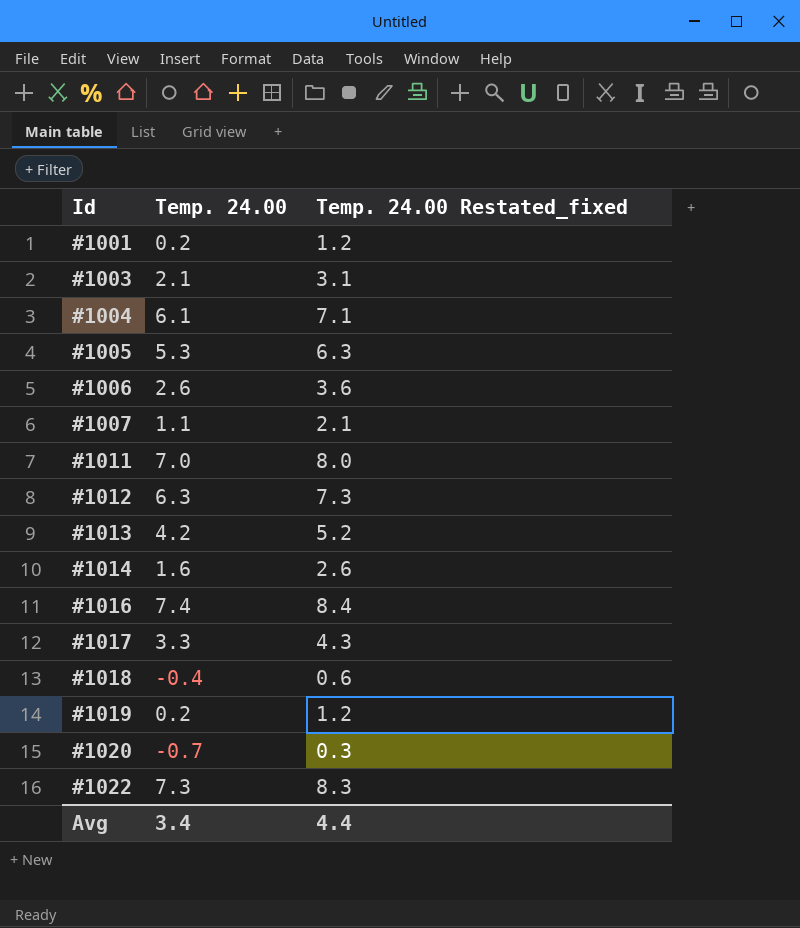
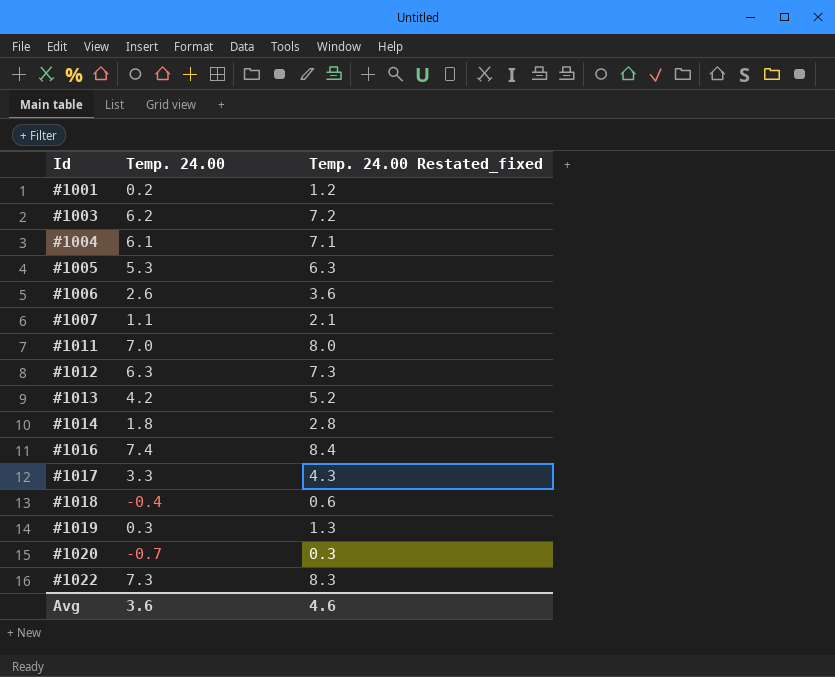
#1003 | Temp. 24.00: 2.1 -> 6.2
#1003 | Temp. 24.00 Restated_fixed: 3.1 -> 7.2
#1014 | Temp. 24.00: 1.6 -> 1.8
#1014 | Temp. 24.00 Restated_fixed: 2.6 -> 2.8
#1019 | Temp. 24.00: 0.2 -> 0.3
#1019 | Temp. 24.00 Restated_fixed: 1.2 -> 1.3
Avg | Temp. 24.00: 3.4 -> 3.6
Avg | Temp. 24.00 Restated_fixed: 4.4 -> 4.6

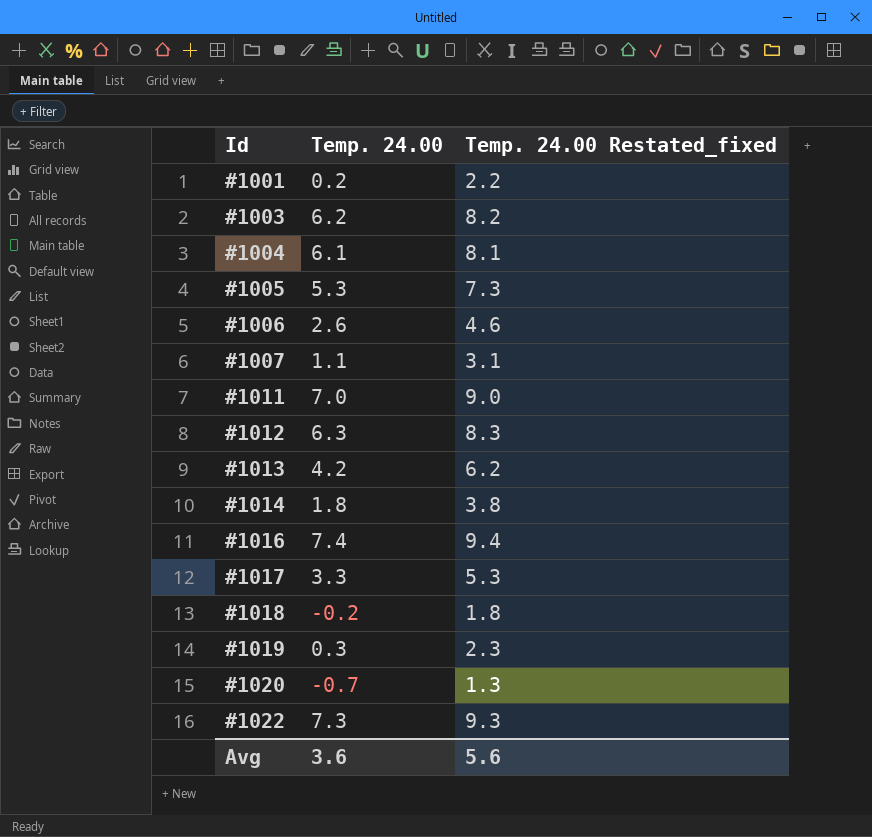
column Temp. 24.00 Restated_fixed | formula: [Temp. 24.00] + 1 -> [Temp. 24.00] + 2
#1018 | Temp. 24.00: -0.4 -> -0.2
Avg | Temp. 24.00 Restated_fixed: 4.6 -> 5.6

